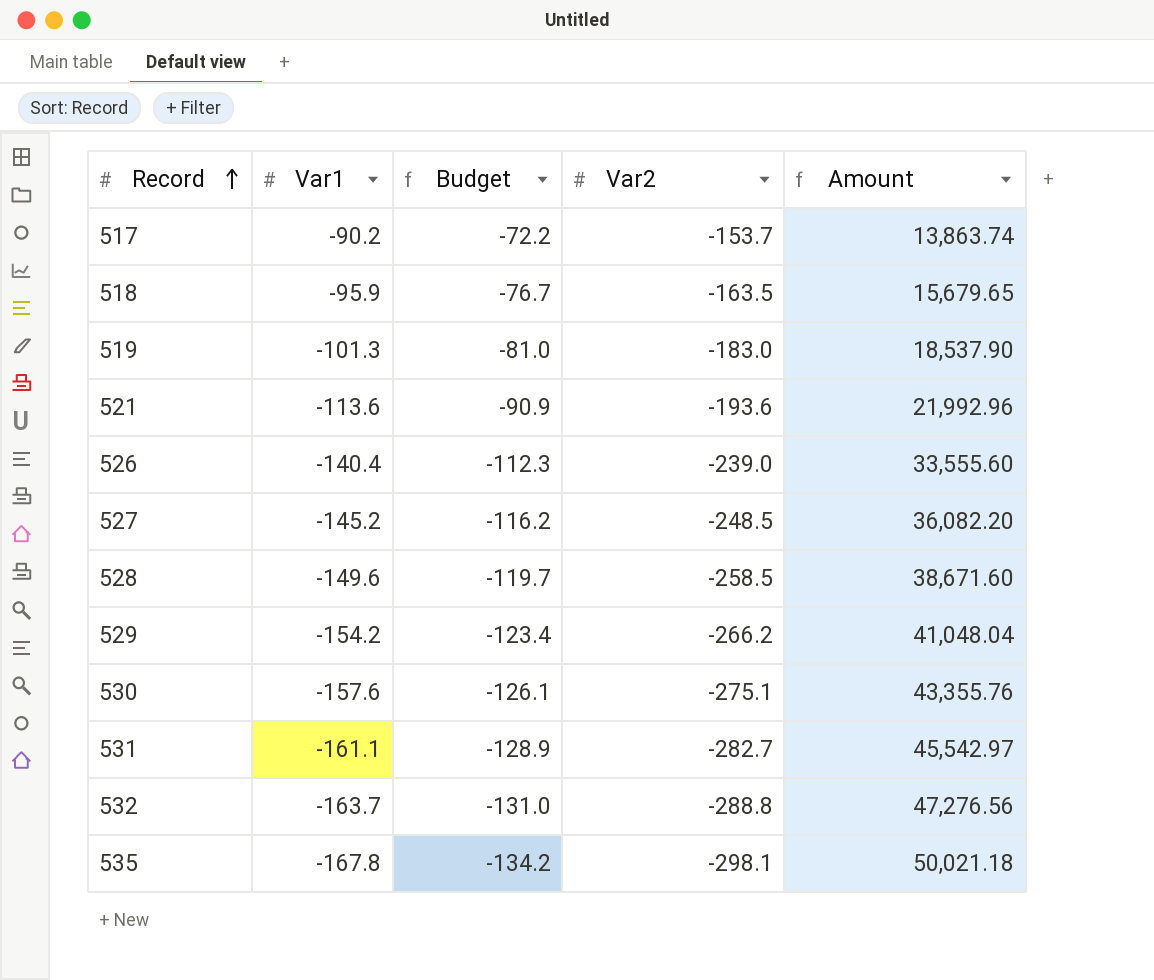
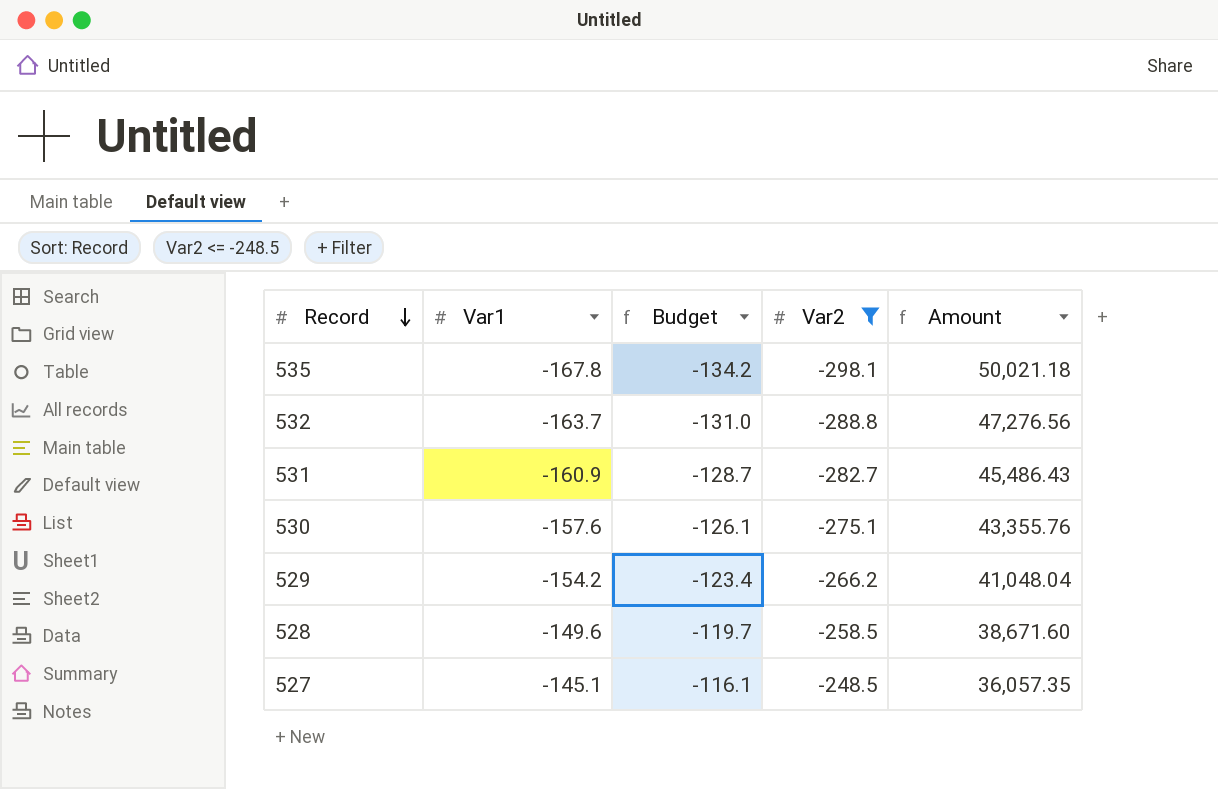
filter: none -> Var2 <= -248.5
row order: Record ascending -> Record descending
531 | Var1: -161.1 -> -160.9
531 | Budget: -128.9 -> -128.7
531 | Amount: 45,542.97 -> 45,486.43
527 | Var1: -145.2 -> -145.1
527 | Budget: -116.2 -> -116.1
527 | Amount: 36,082.20 -> 36,057.35

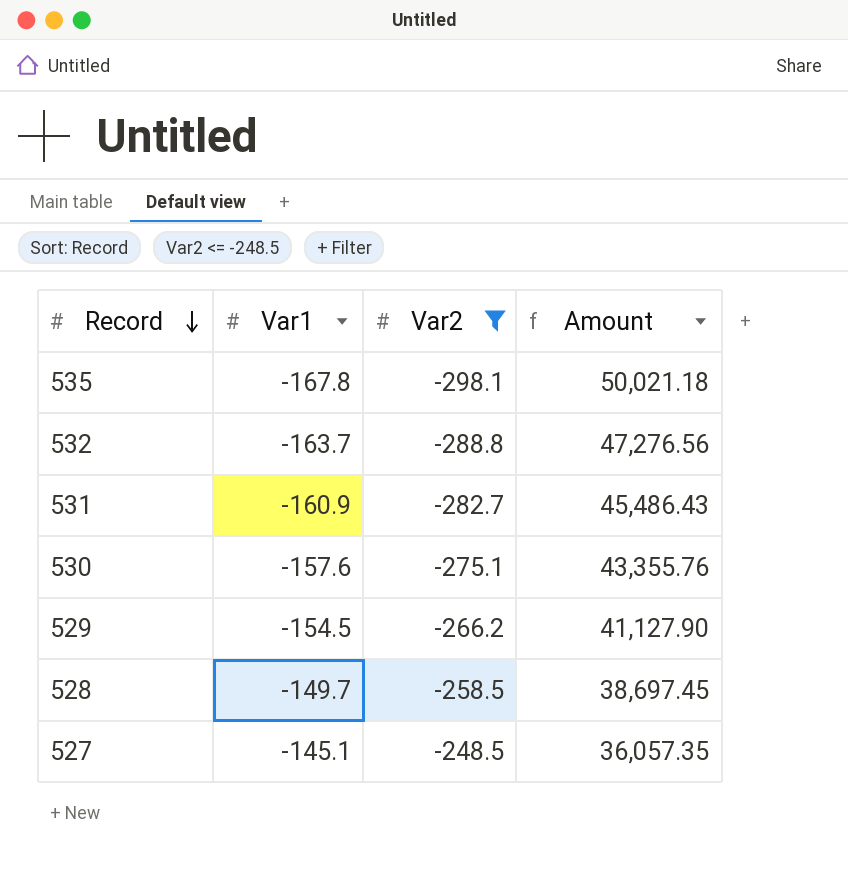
column Budget | formula: [Var1] * 0.8 -> none
529 | Var1: -154.2 -> -154.5
529 | Amount: 41,048.04 -> 41,127.90
528 | Var1: -149.6 -> -149.7
528 | Amount: 38,671.60 -> 38,697.45

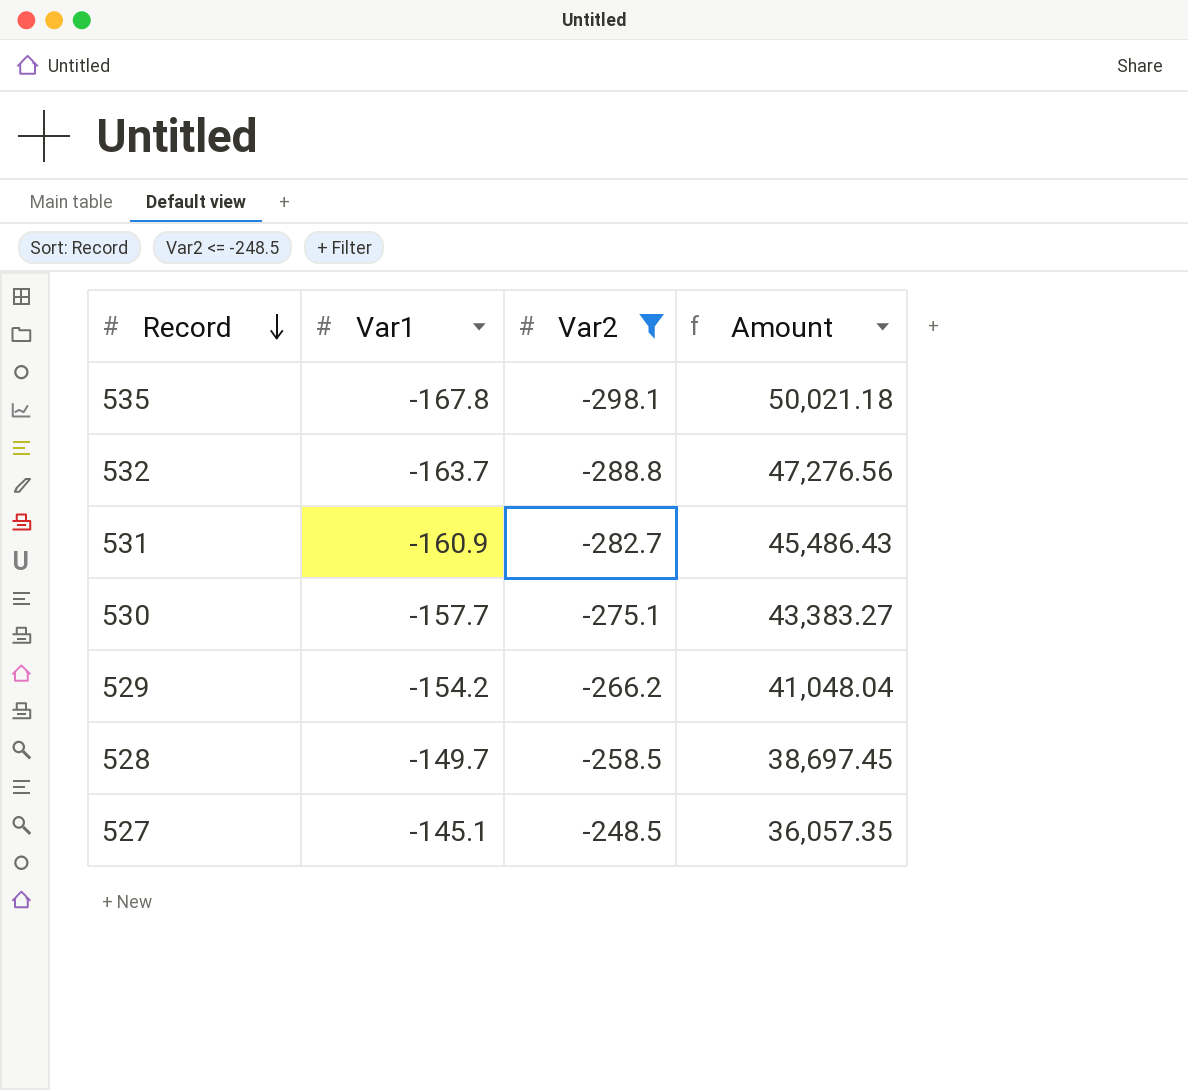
530 | Var1: -157.6 -> -157.7
530 | Amount: 43,355.76 -> 43,383.27
529 | Var1: -154.5 -> -154.2
529 | Amount: 41,127.90 -> 41,048.04

